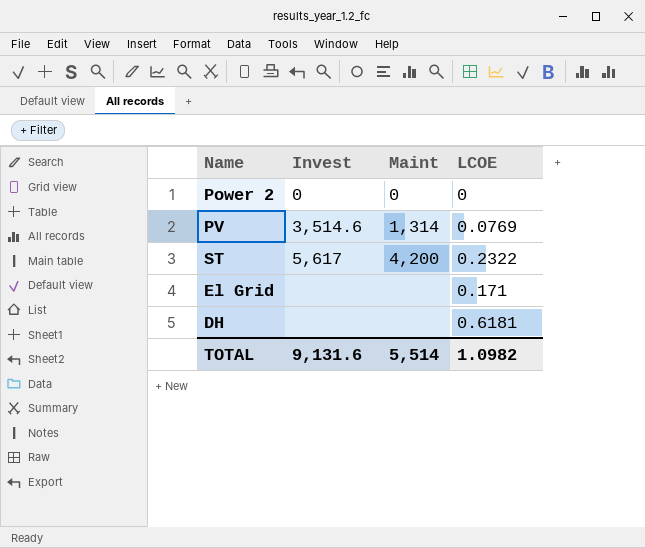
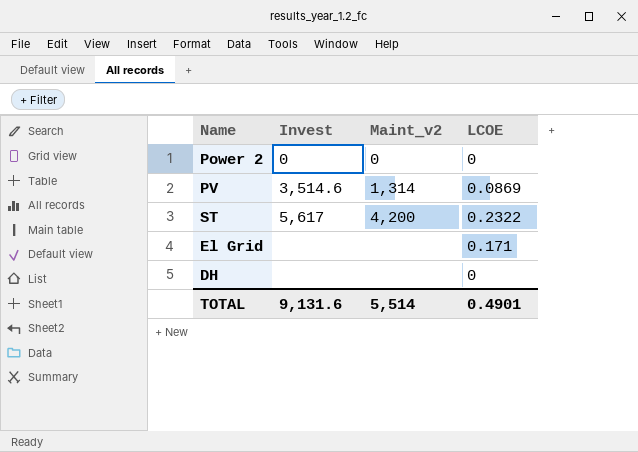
column name: Maint -> Maint_v2
PV | LCOE: 0.0769 -> 0.0869
DH | LCOE: 0.6181 -> 0
TOTAL | LCOE: 1.0982 -> 0.4901

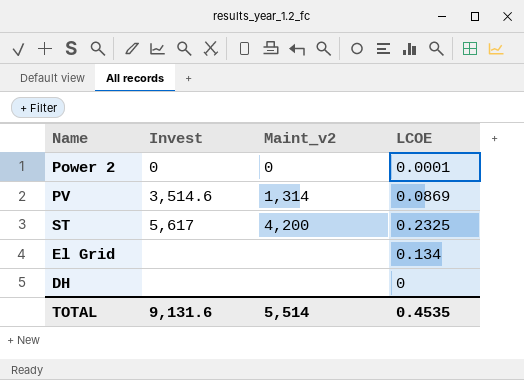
Power 2 | LCOE: 0 -> 0.0001
ST | LCOE: 0.2322 -> 0.2325
El Grid | LCOE: 0.171 -> 0.134
TOTAL | LCOE: 0.4901 -> 0.4535

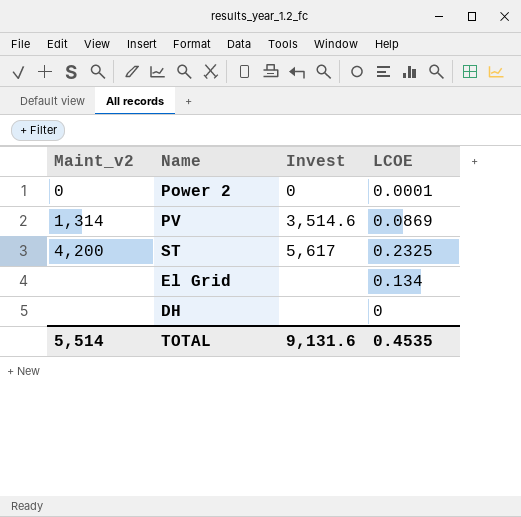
column Maint_v2 | position: 3 -> 1

